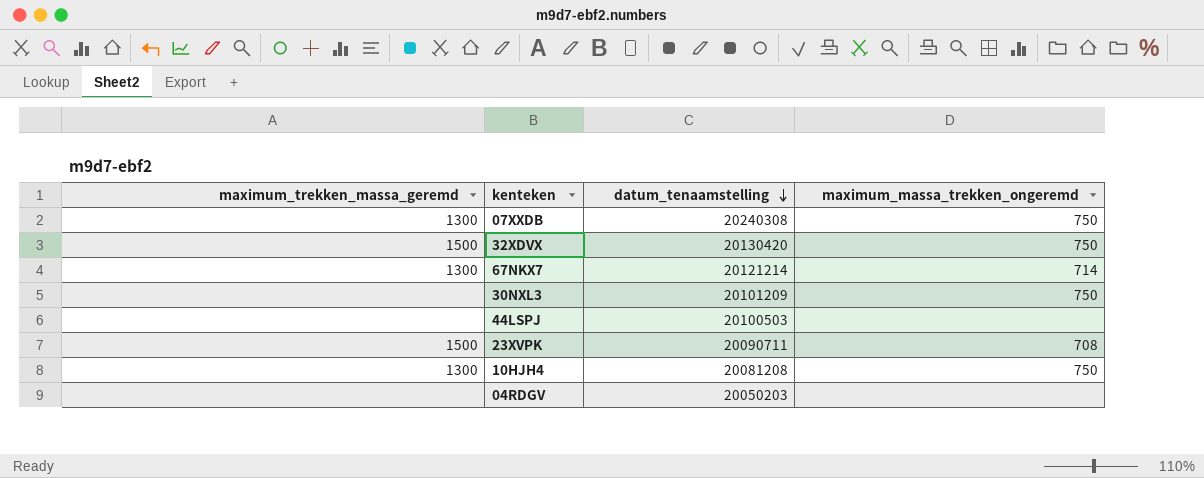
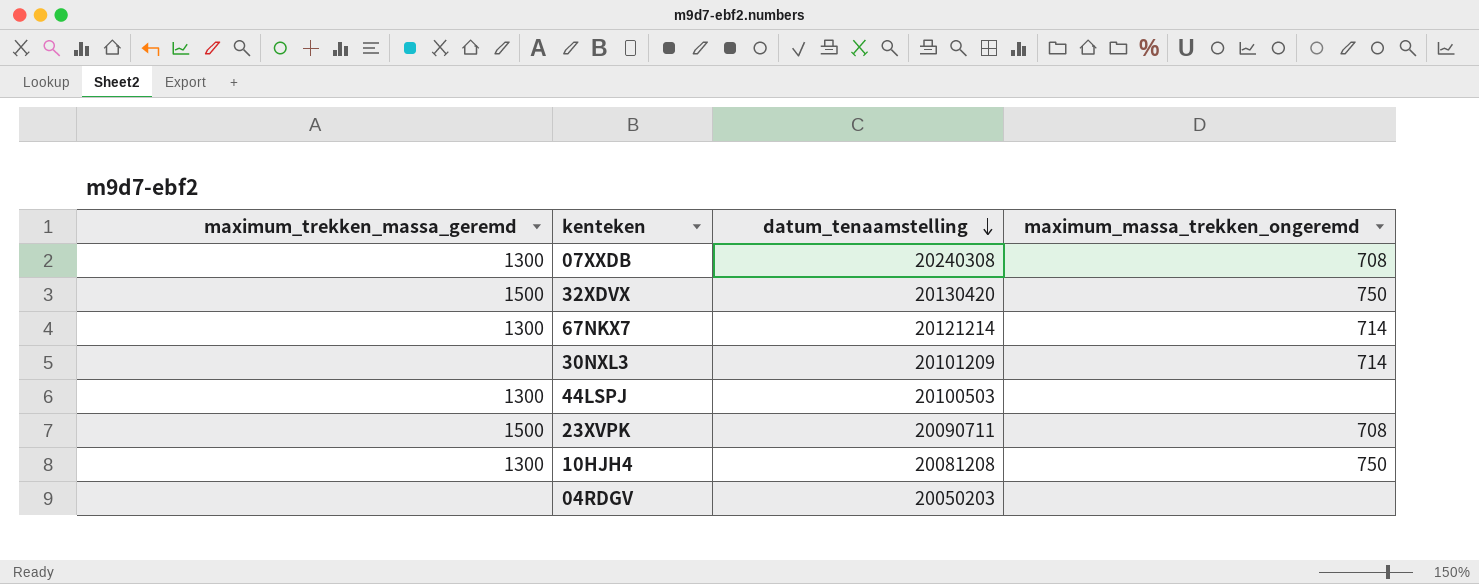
07XXDB | maximum_massa_trekken_ongeremd: 750 -> 708
30NXL3 | maximum_massa_trekken_ongeremd: 750 -> 714
44LSPJ | maximum_trekken_massa_geremd: none -> 1300

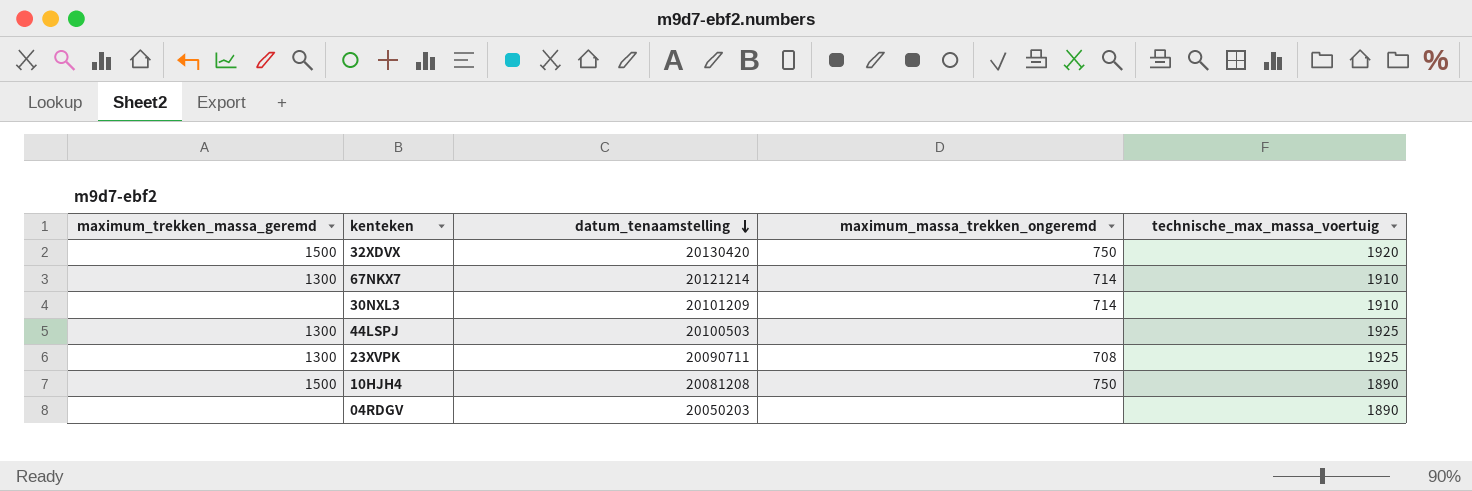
column technische_max_massa_voertuig | position: none -> 5
row 07XXDB: 1300 | 20240308 | 708 -> none
23XVPK | maximum_trekken_massa_geremd: 1500 -> 1300
10HJH4 | maximum_trekken_massa_geremd: 1300 -> 1500

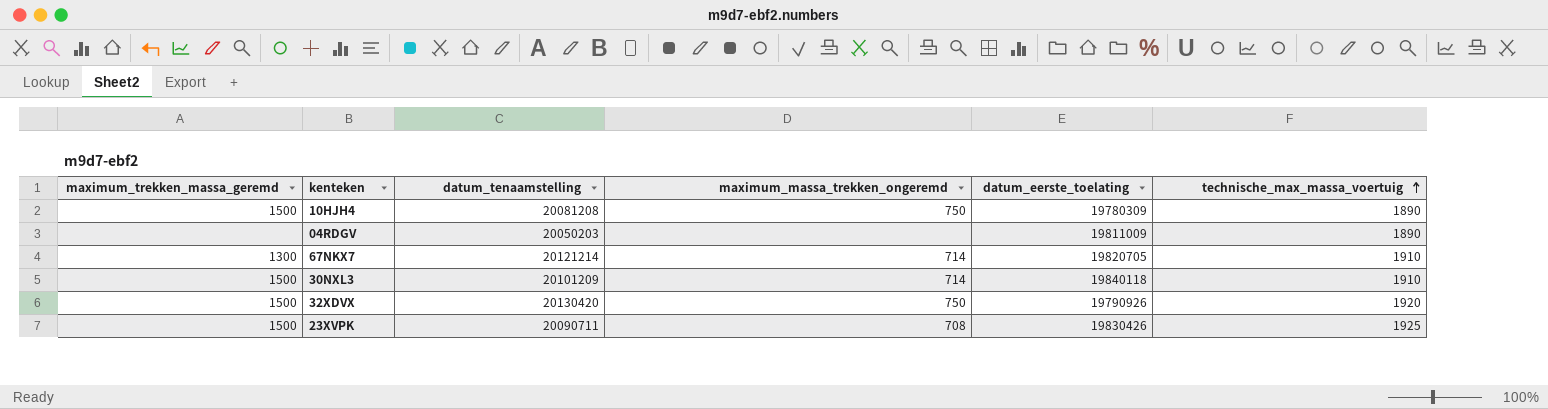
row order: datum_tenaamstelling descending -> technische_max_massa_voertuig ascending
column datum_eerste_toelating | position: none -> 5
row 44LSPJ: 1300 | 20100503 | none | 1925 -> none
30NXL3 | maximum_trekken_massa_geremd: none -> 1500
23XVPK | maximum_trekken_massa_geremd: 1300 -> 1500

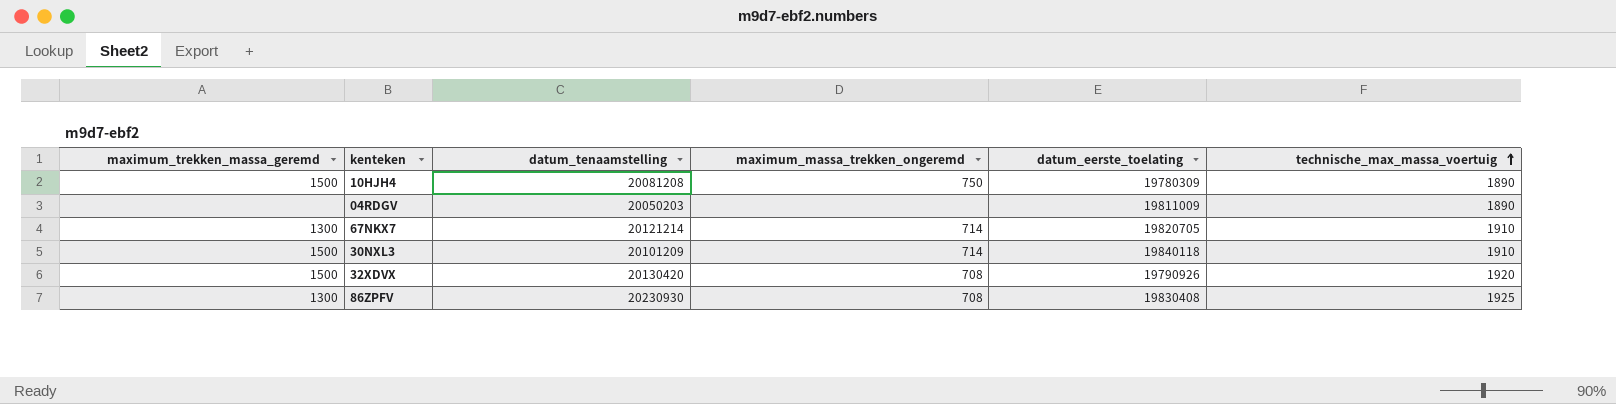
row 23XVPK: 1500 | 20090711 | 708 | 19830426 | 1925 -> none
32XDVX | maximum_massa_trekken_ongeremd: 750 -> 708
row 86ZPFV: none -> 1300 | 20230930 | 708 | 19830408 | 1925

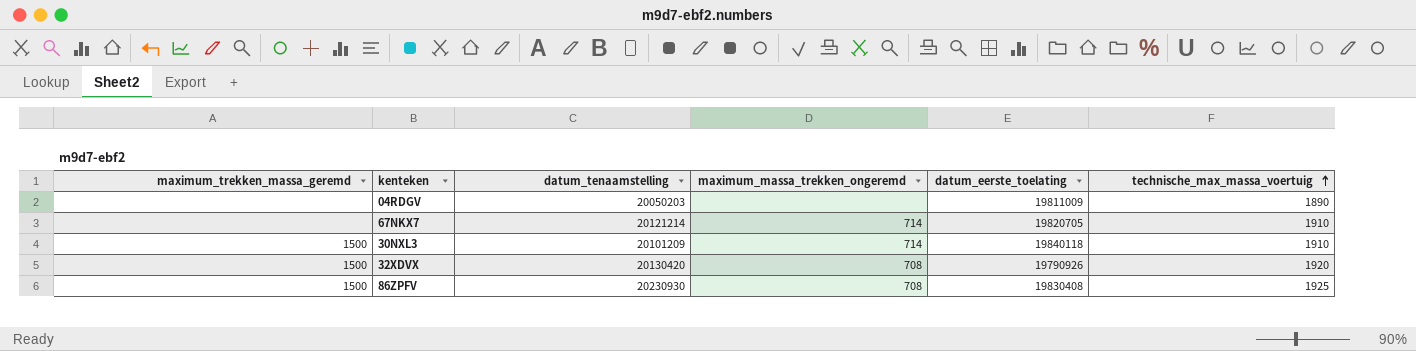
row 10HJH4: 1500 | 20081208 | 750 | 19780309 | 1890 -> none
67NKX7 | maximum_trekken_massa_geremd: 1300 -> none
86ZPFV | maximum_trekken_massa_geremd: 1300 -> 1500

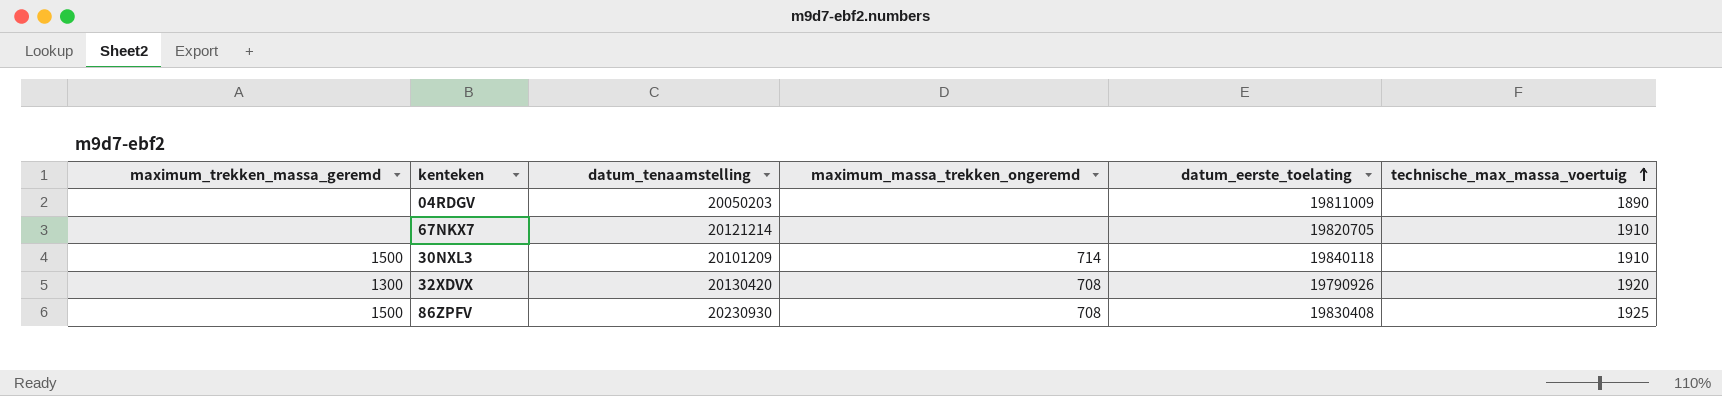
67NKX7 | maximum_massa_trekken_ongeremd: 714 -> none
32XDVX | maximum_trekken_massa_geremd: 1500 -> 1300

